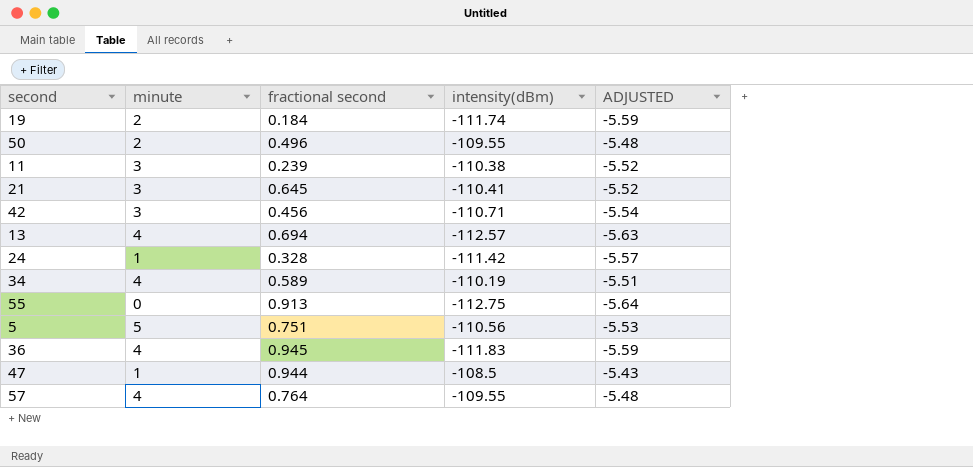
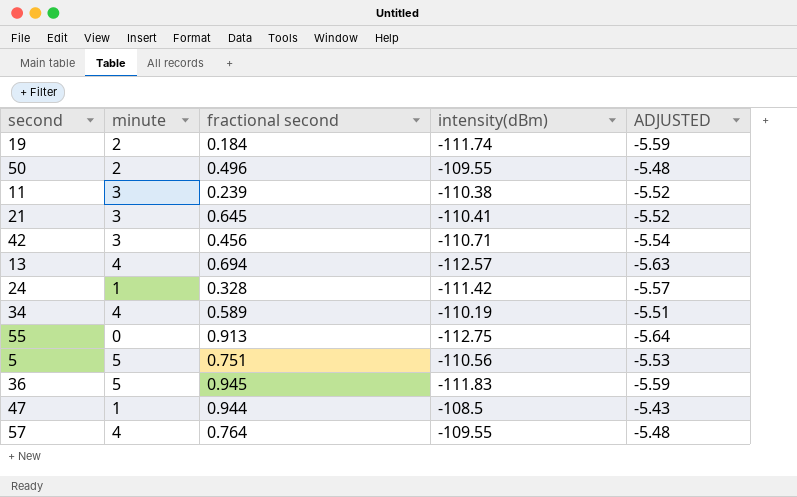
36 | minute: 4 -> 5

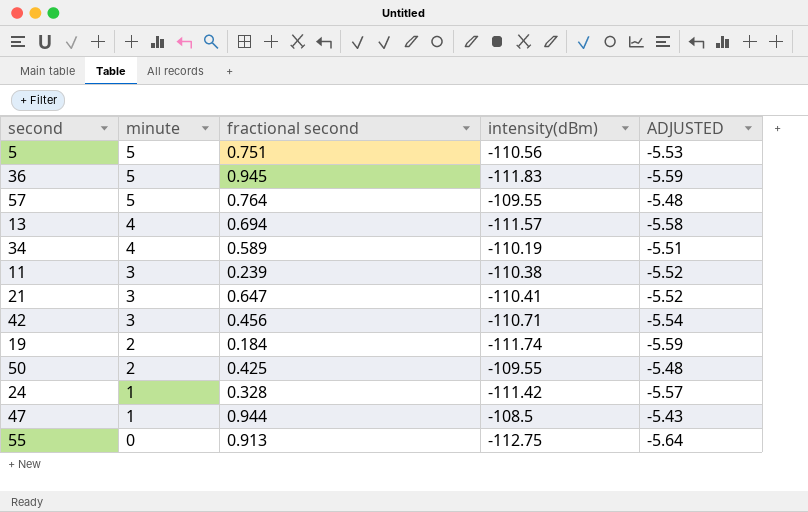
row order: none -> minute descending
57 | minute: 4 -> 5
13 | intensity(dBm): -112.57 -> -111.57
13 | ADJUSTED: -5.63 -> -5.58
21 | fractional second: 0.645 -> 0.647
50 | fractional second: 0.496 -> 0.425

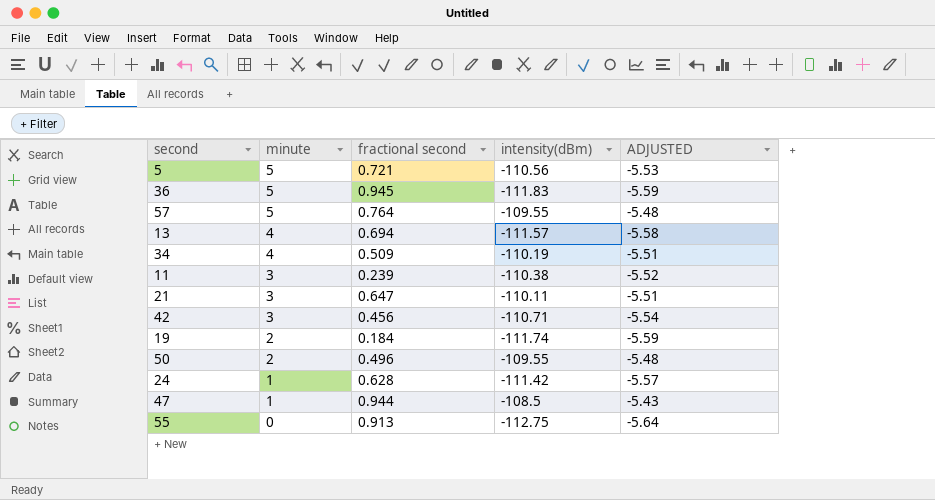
5 | fractional second: 0.751 -> 0.721
34 | fractional second: 0.589 -> 0.509
21 | intensity(dBm): -110.41 -> -110.11
21 | ADJUSTED: -5.52 -> -5.51
50 | fractional second: 0.425 -> 0.496
24 | fractional second: 0.328 -> 0.628

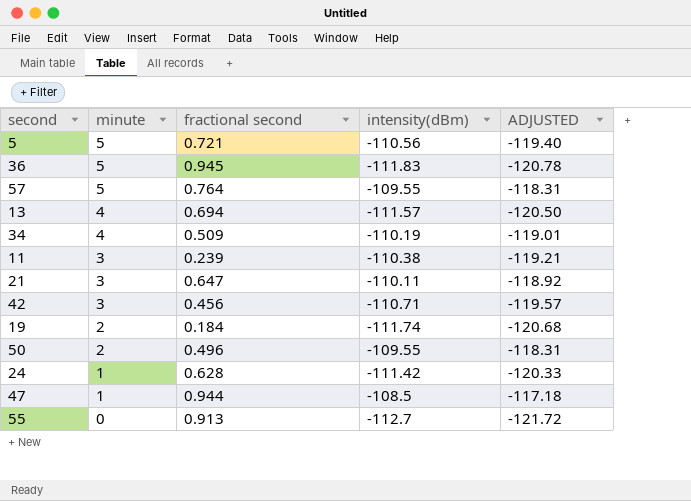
column ADJUSTED | formula: [intensity(dBm)] * 0.05 -> [intensity(dBm)] * 1.08
55 | intensity(dBm): -112.75 -> -112.7

